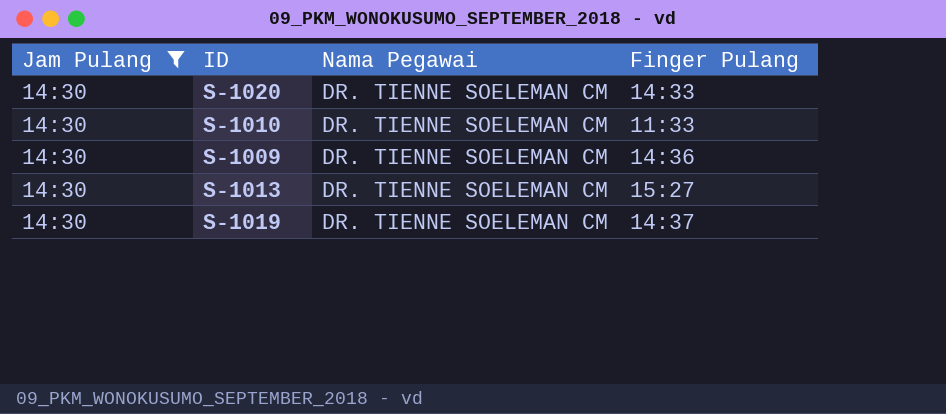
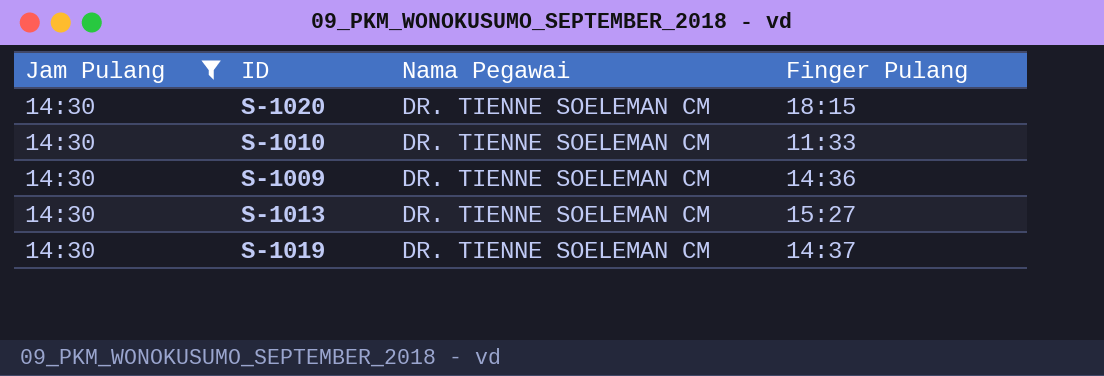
S-1020 | Finger Pulang: 14:33 -> 18:15

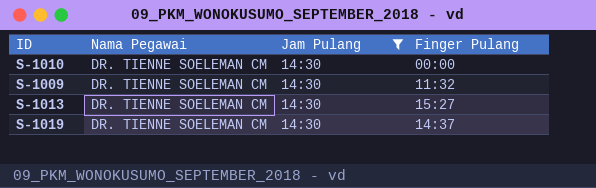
column Jam Pulang | position: 1 -> 3
row S-1020: 14:30 | DR. TIENNE SOELEMAN CM | 18:15 -> none
S-1010 | Finger Pulang: 11:33 -> 00:00
S-1009 | Finger Pulang: 14:36 -> 11:32

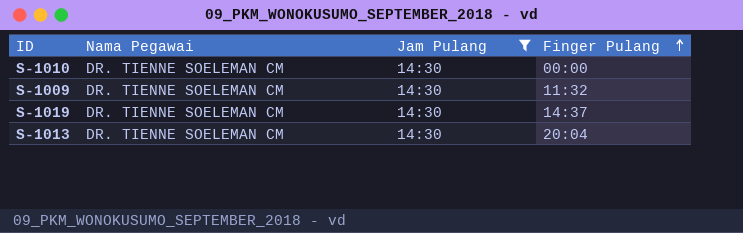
row order: none -> Finger Pulang ascending
S-1013 | Finger Pulang: 15:27 -> 20:04

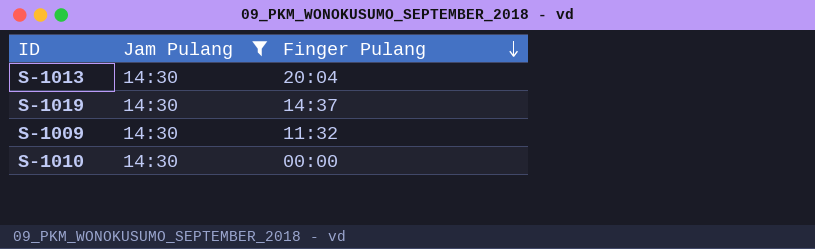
row order: Finger Pulang ascending -> Finger Pulang descending
column Nama Pegawai | position: 2 -> none

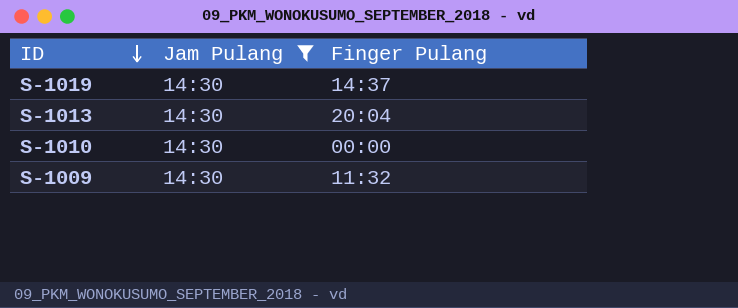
row order: Finger Pulang descending -> ID descending

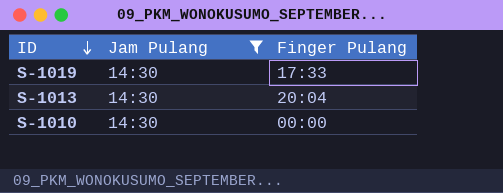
row S-1009: 14:30 | 11:32 -> none
S-1019 | Finger Pulang: 14:37 -> 17:33

